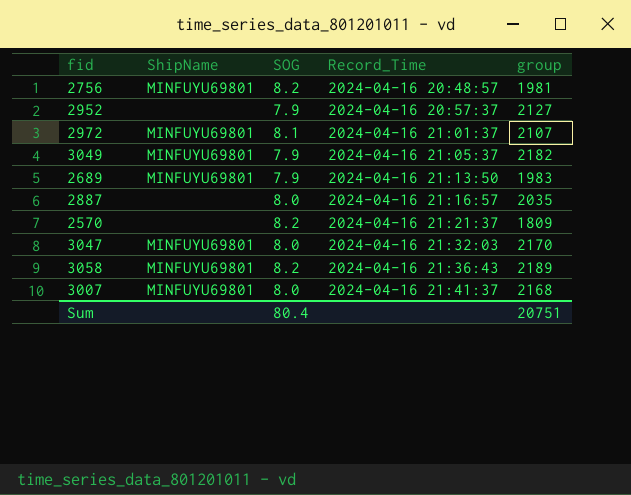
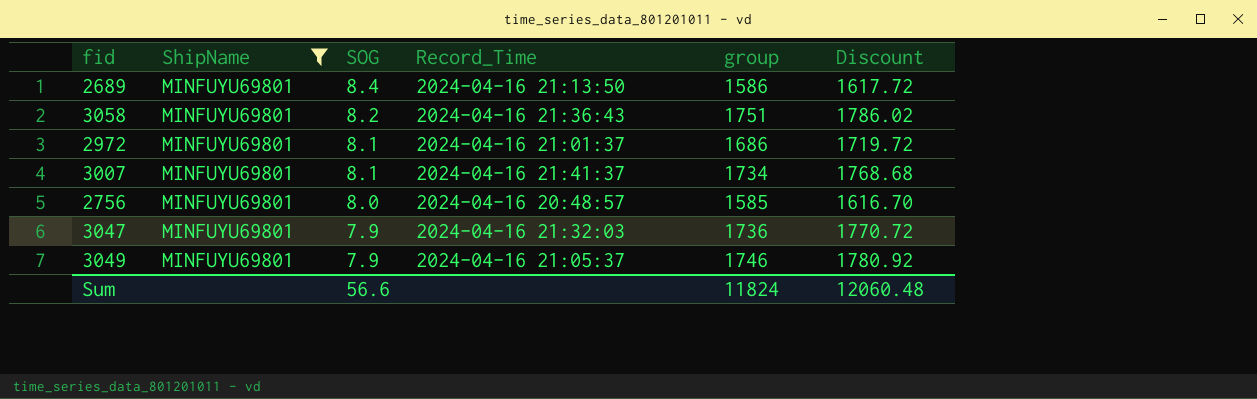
filter: none -> ShipName = MINFUYU69801
row order: Record_Time ascending -> SOG descending
column Discount | formula: none -> [group] * 1.02
2689 | SOG: 7.9 -> 8.4
2689 | group: 1983 -> 1586
3058 | group: 2189 -> 1751
2972 | group: 2107 -> 1686
3007 | SOG: 8.0 -> 8.1
3007 | group: 2168 -> 1734
2756 | SOG: 8.2 -> 8.0
2756 | group: 1981 -> 1585
3047 | SOG: 8.0 -> 7.9
3047 | group: 2170 -> 1736
3049 | group: 2182 -> 1746
Sum | SOG: 80.4 -> 56.6
Sum | group: 20751 -> 11824

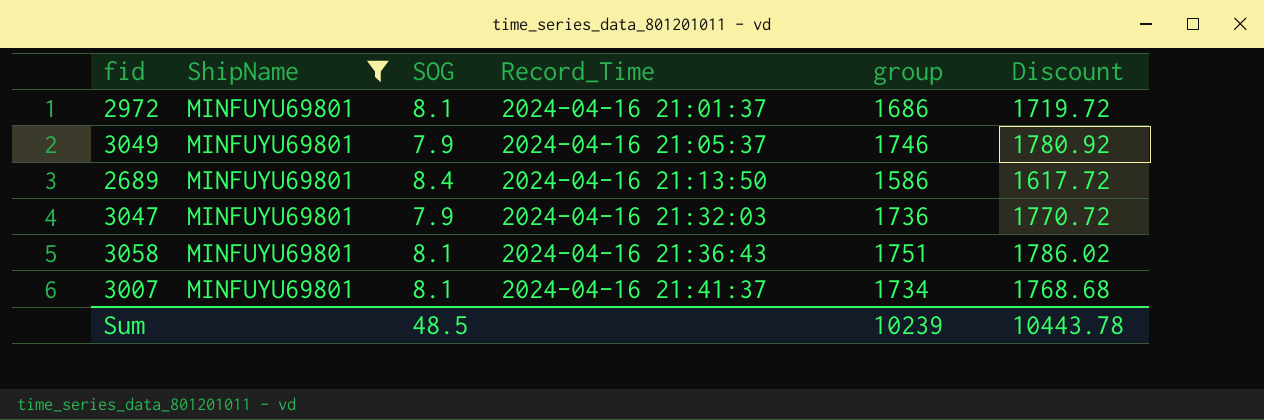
row order: SOG descending -> Record_Time ascending
row 2756: MINFUYU69801 | 8.0 | 2024-04-16 20:48:57 | 1585 | 1616.70 -> none
3058 | SOG: 8.2 -> 8.1
Sum | SOG: 56.6 -> 48.5
Sum | group: 11824 -> 10239
Sum | Discount: 12060.48 -> 10443.78

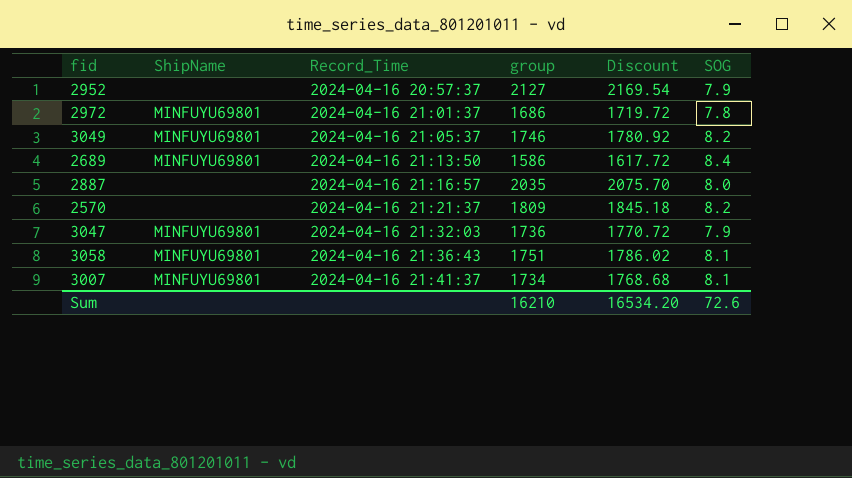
filter: ShipName = MINFUYU69801 -> none
column SOG | position: 3 -> 6
2972 | SOG: 8.1 -> 7.8
3049 | SOG: 7.9 -> 8.2
Sum | group: 10239 -> 16210
Sum | Discount: 10443.78 -> 16534.20
Sum | SOG: 48.5 -> 72.6

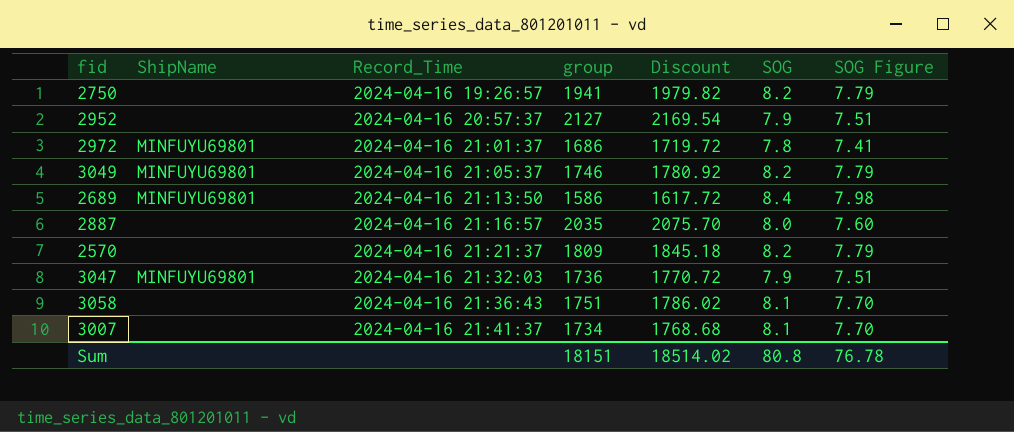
column SOG Figure | formula: none -> [SOG] * 0.95
row 2750: none -> none | 2024-04-16 19:26:57 | 1941 | 1979.82 | 8.2 | 7.79
3058 | ShipName: MINFUYU69801 -> none
3007 | ShipName: MINFUYU69801 -> none
Sum | group: 16210 -> 18151
Sum | Discount: 16534.20 -> 18514.02
Sum | SOG: 72.6 -> 80.8

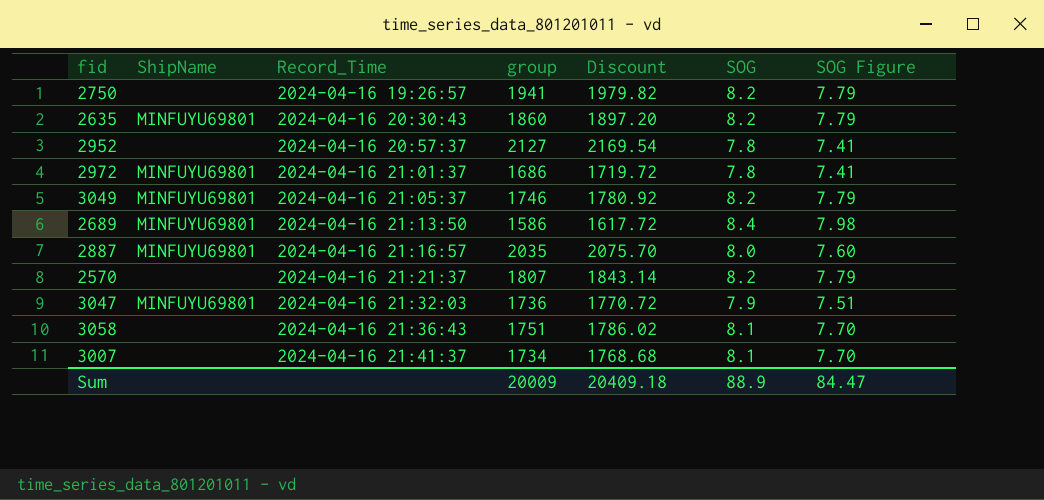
row 2635: none -> MINFUYU69801 | 2024-04-16 20:30:43 | 1860 | 1897.20 | 8.2 | 7.79
2952 | SOG: 7.9 -> 7.8
2952 | SOG Figure: 7.51 -> 7.41
2887 | ShipName: none -> MINFUYU69801
2570 | group: 1809 -> 1807
2570 | Discount: 1845.18 -> 1843.14
Sum | group: 18151 -> 20009
Sum | Discount: 18514.02 -> 20409.18
Sum | SOG: 80.8 -> 88.9
Sum | SOG Figure: 76.78 -> 84.47

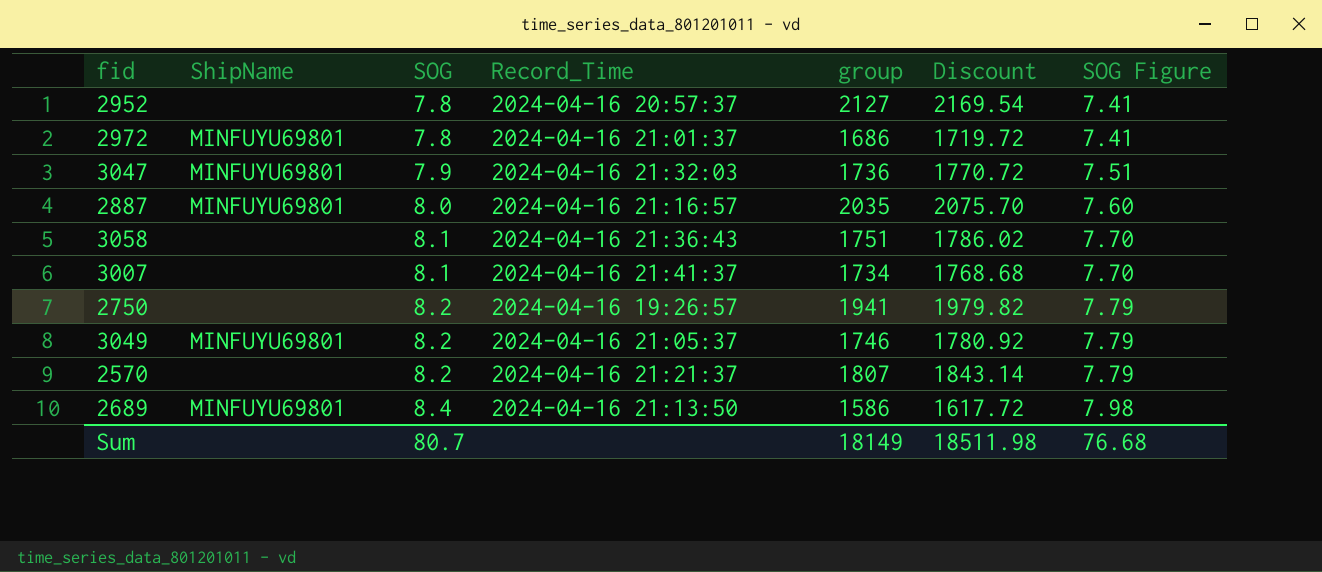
row order: Record_Time ascending -> SOG ascending
column SOG | position: 6 -> 3
row 2635: MINFUYU69801 | 2024-04-16 20:30:43 | 1860 | 1897.20 | 8.2 | 7.79 -> none
Sum | SOG: 88.9 -> 80.7
Sum | group: 20009 -> 18149
Sum | Discount: 20409.18 -> 18511.98
Sum | SOG Figure: 84.47 -> 76.68

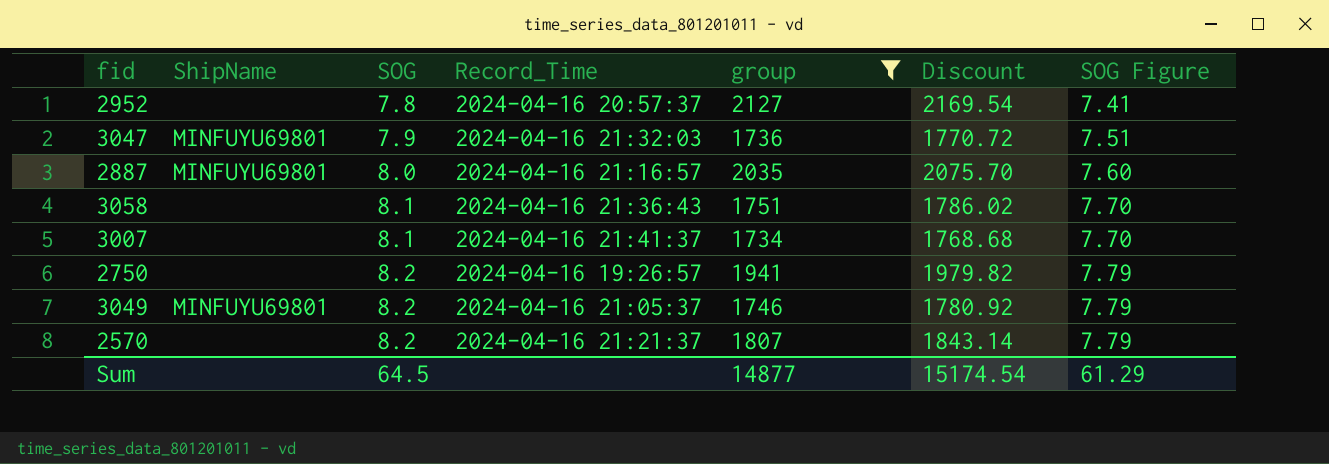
filter: none -> group >= 1734
Sum | SOG: 80.7 -> 64.5
Sum | group: 18149 -> 14877
Sum | Discount: 18511.98 -> 15174.54
Sum | SOG Figure: 76.68 -> 61.29

